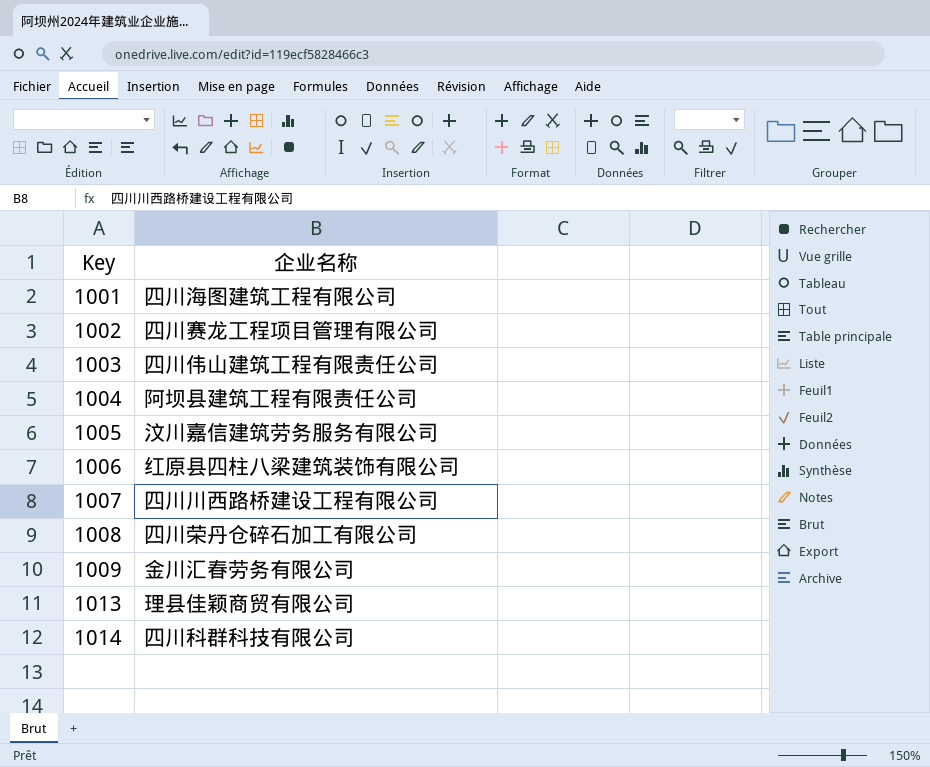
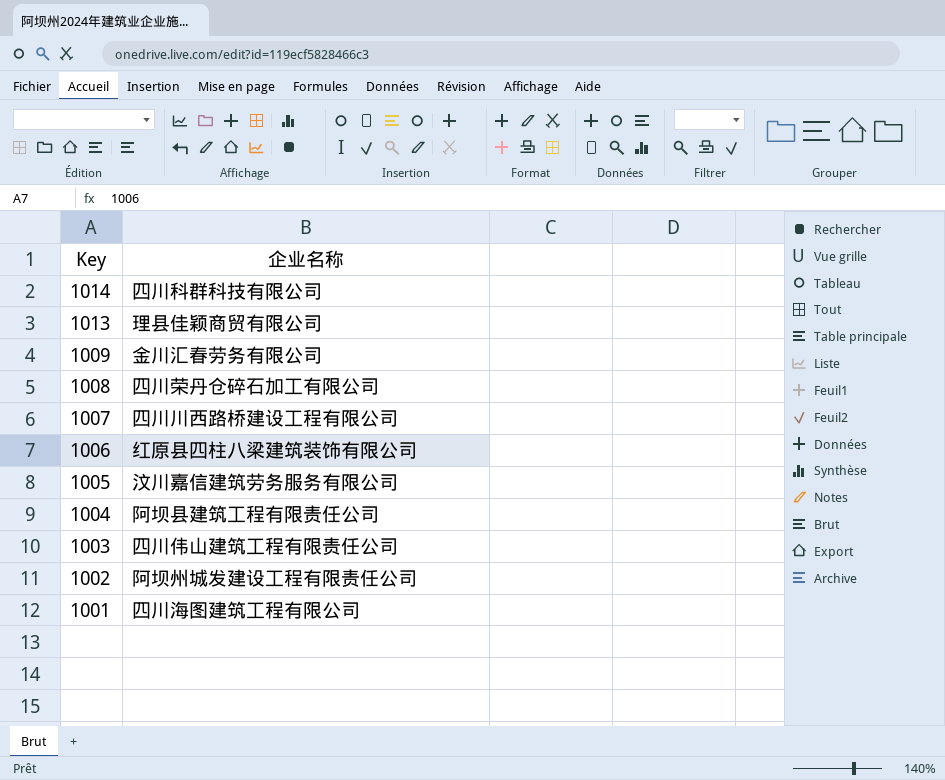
row order: Key ascending -> Key descending
1002 | 企业名称: 四川赛龙工程项目管理有限公司 -> 阿坝州城发建设工程有限责任公司

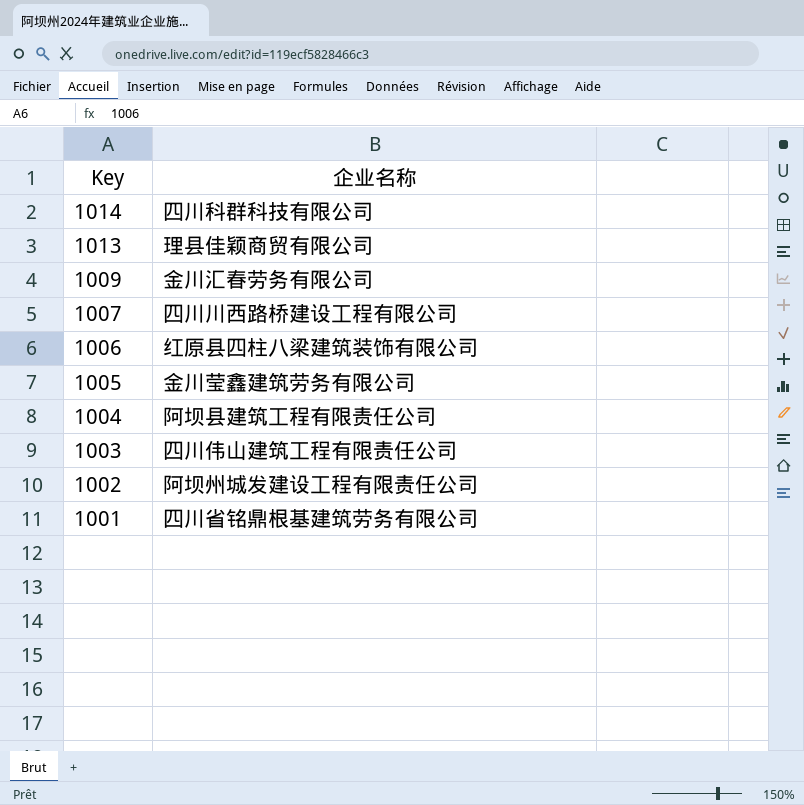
row 1008: 四川荣丹仓碎石加工有限公司 -> none
1005 | 企业名称: 汶川嘉信建筑劳务服务有限公司 -> 金川莹鑫建筑劳务有限公司
1001 | 企业名称: 四川海图建筑工程有限公司 -> 四川省铭鼎根基建筑劳务有限公司

